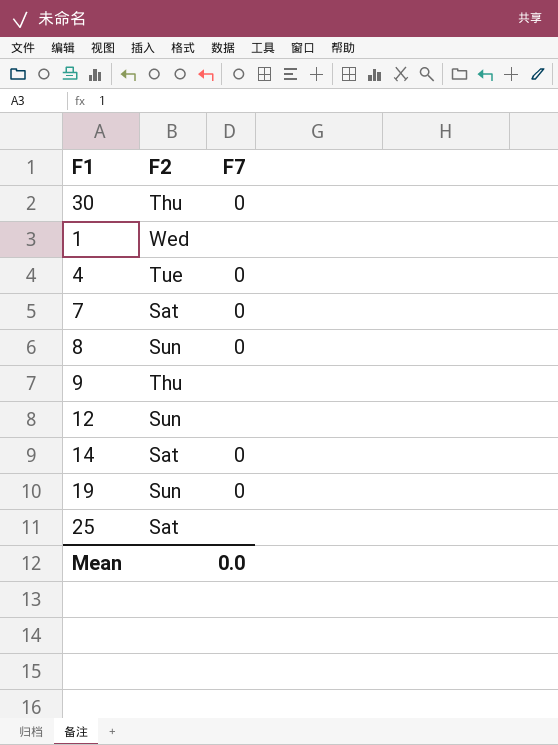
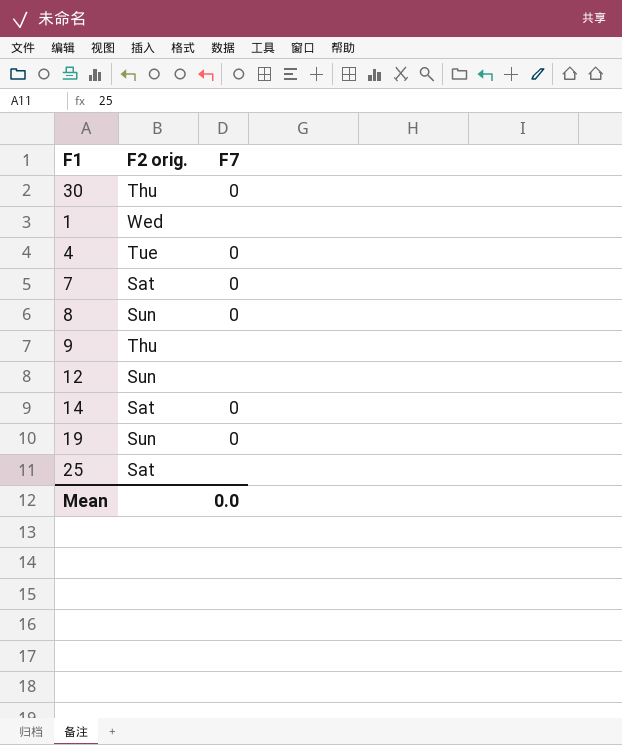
column name: F2 -> F2 orig.

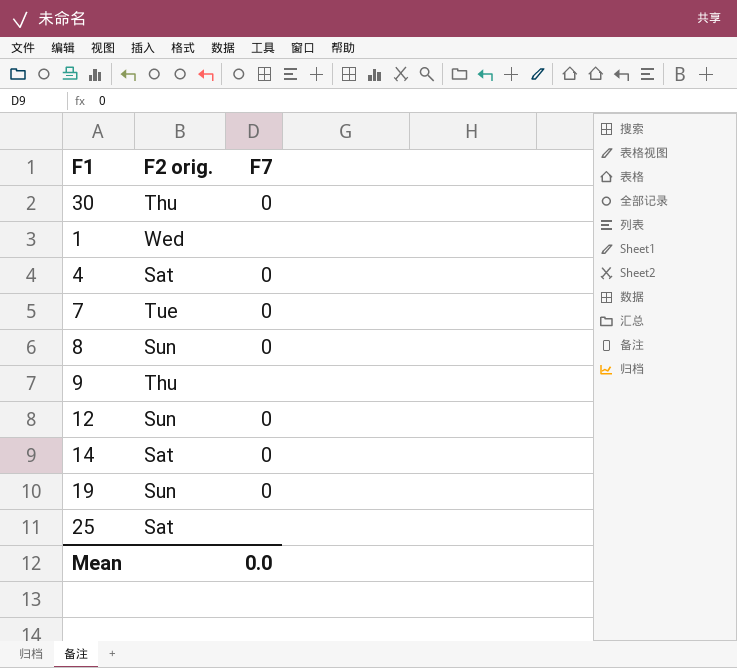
4 | F2 orig.: Tue -> Sat
7 | F2 orig.: Sat -> Tue
12 | F7: none -> 0

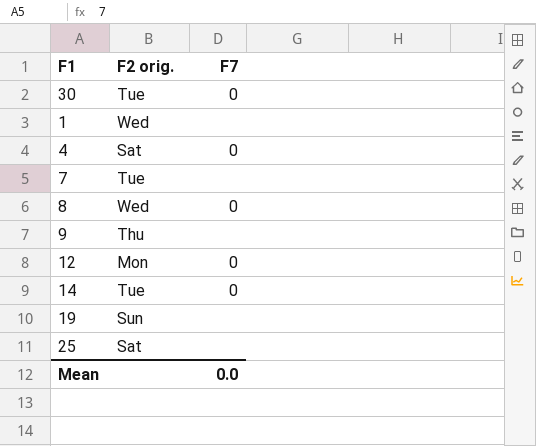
30 | F2 orig.: Thu -> Tue
7 | F7: 0 -> none
8 | F2 orig.: Sun -> Wed
12 | F2 orig.: Sun -> Mon
14 | F2 orig.: Sat -> Tue
19 | F7: 0 -> none

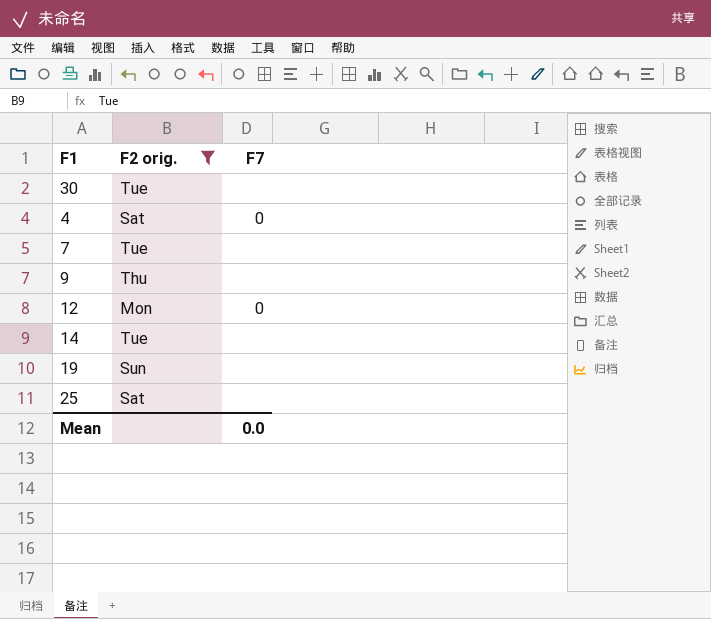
filter: none -> F2 orig. != Wed
30 | F7: 0 -> none
14 | F7: 0 -> none

